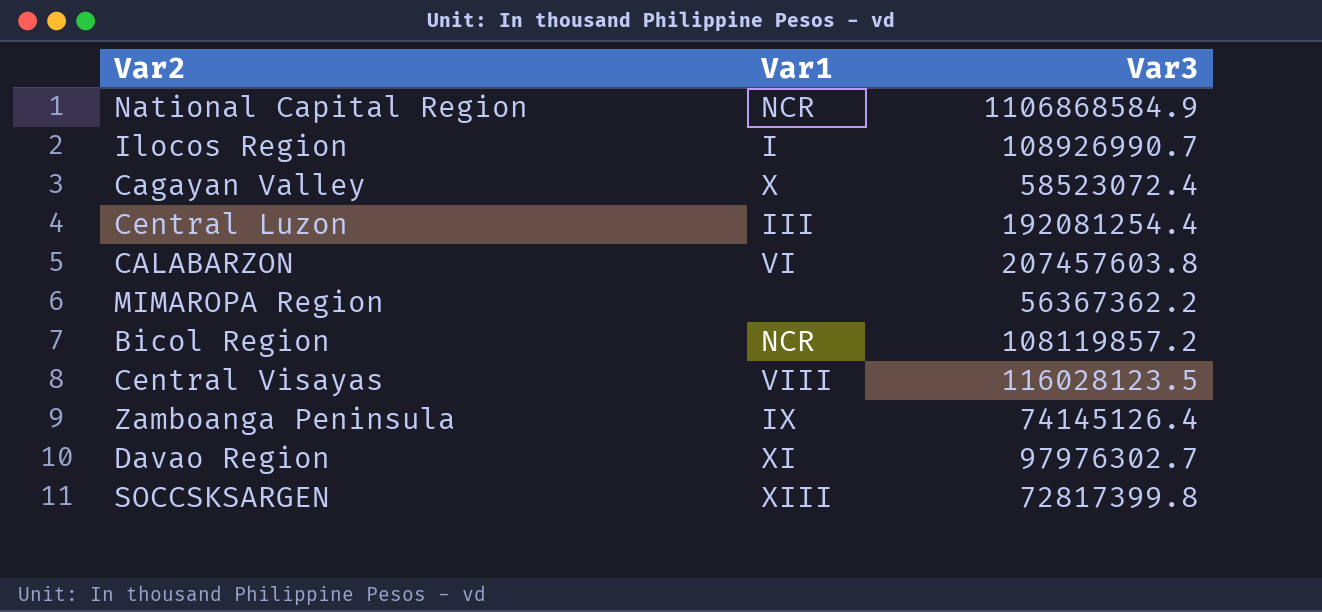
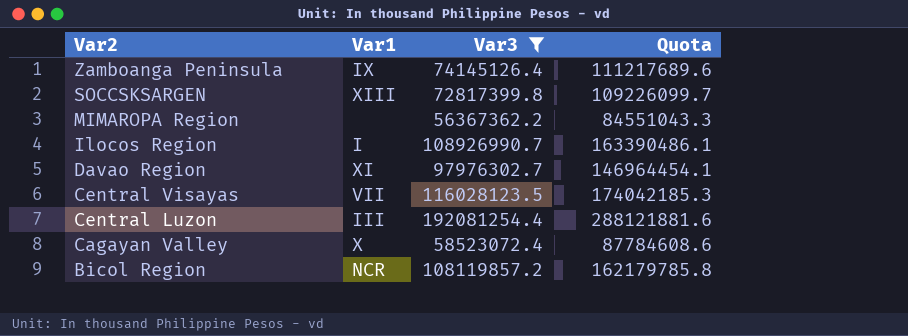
filter: none -> Var3 <= 192081254.4
row order: none -> Var2 descending
column Quota | formula: none -> [Var3] * 1.5
Central Visayas | Var1: VIII -> VII

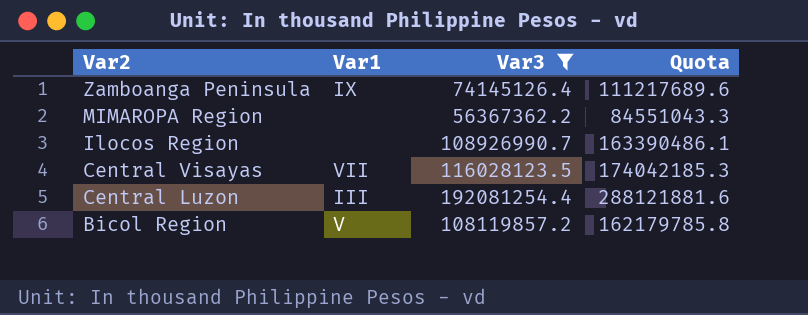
row SOCCSKSARGEN: XIII | 72817399.8 | 109226099.7 -> none
row Davao Region: XI | 97976302.7 | 146964454.1 -> none
row Cagayan Valley: X | 58523072.4 | 87784608.6 -> none
Ilocos Region | Var1: I -> none
Bicol Region | Var1: NCR -> V

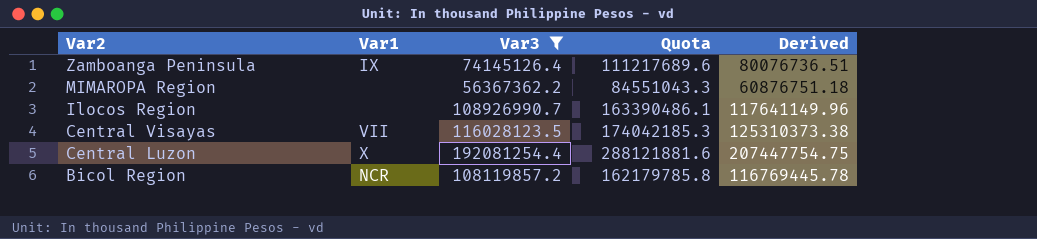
column Derived | formula: none -> [Var3] * 1.08
Central Luzon | Var1: III -> X
Bicol Region | Var1: V -> NCR

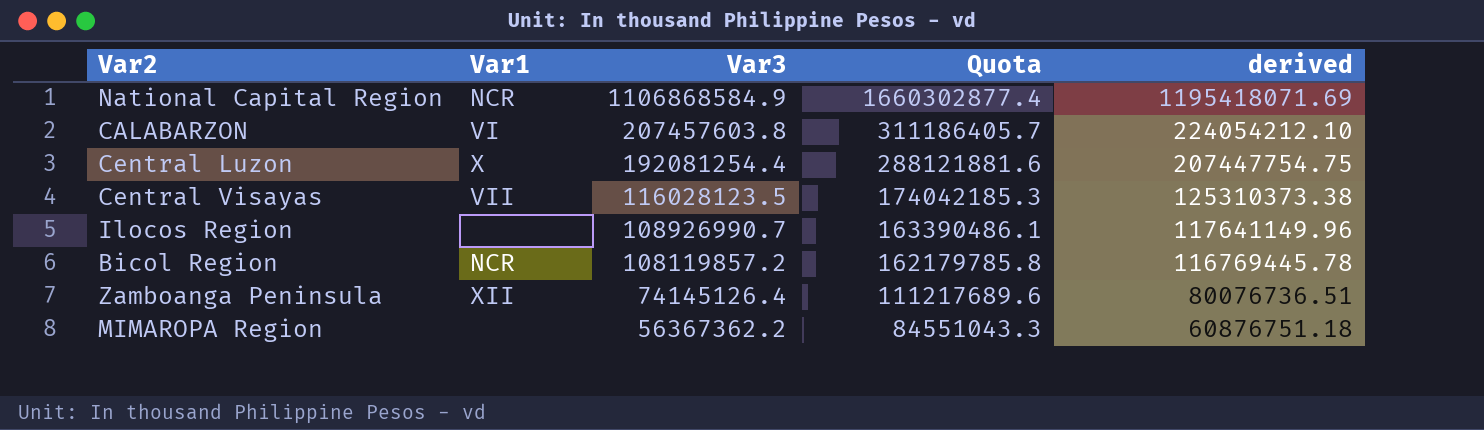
filter: Var3 <= 192081254.4 -> none
row order: Var2 descending -> Var3 descending
column name: Derived -> derived
Zamboanga Peninsula | Var1: IX -> XII

